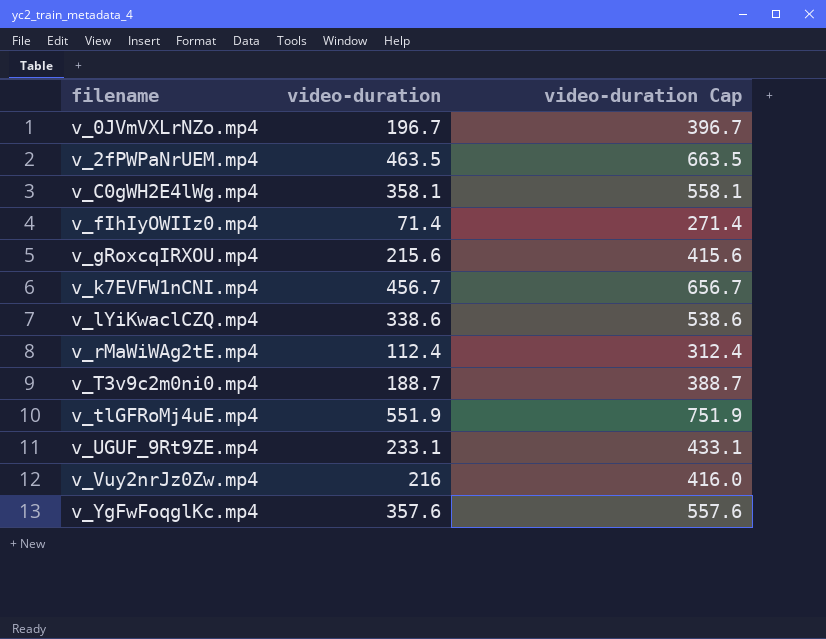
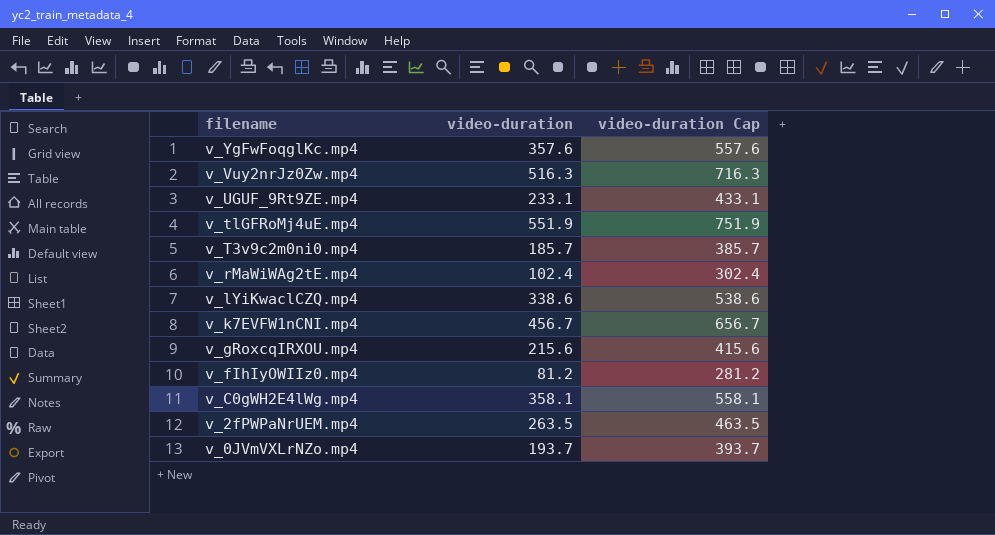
row order: filename ascending -> filename descending
v_Vuy2nrJz0Zw.mp4 | video-duration: 216 -> 516.3
v_Vuy2nrJz0Zw.mp4 | video-duration Cap: 416.0 -> 716.3
v_T3v9c2m0ni0.mp4 | video-duration: 188.7 -> 185.7
v_T3v9c2m0ni0.mp4 | video-duration Cap: 388.7 -> 385.7
v_rMaWiWAg2tE.mp4 | video-duration: 112.4 -> 102.4
v_rMaWiWAg2tE.mp4 | video-duration Cap: 312.4 -> 302.4
v_fIhIyOWIIz0.mp4 | video-duration: 71.4 -> 81.2
v_fIhIyOWIIz0.mp4 | video-duration Cap: 271.4 -> 281.2
v_2fPWPaNrUEM.mp4 | video-duration: 463.5 -> 263.5
v_2fPWPaNrUEM.mp4 | video-duration Cap: 663.5 -> 463.5
v_0JVmVXLrNZo.mp4 | video-duration: 196.7 -> 193.7
v_0JVmVXLrNZo.mp4 | video-duration Cap: 396.7 -> 393.7

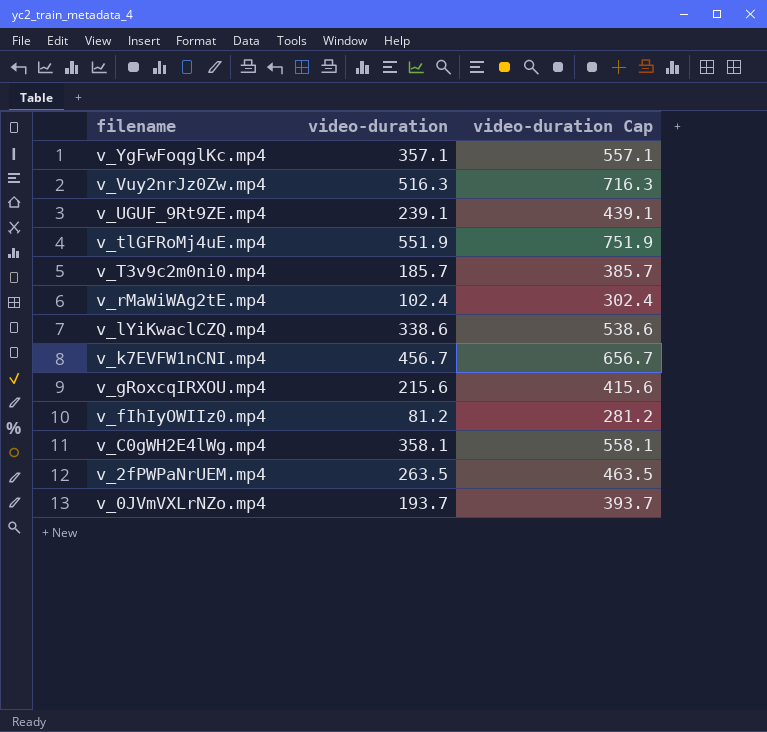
v_YgFwFoqglKc.mp4 | video-duration: 357.6 -> 357.1
v_YgFwFoqglKc.mp4 | video-duration Cap: 557.6 -> 557.1
v_UGUF_9Rt9ZE.mp4 | video-duration: 233.1 -> 239.1
v_UGUF_9Rt9ZE.mp4 | video-duration Cap: 433.1 -> 439.1

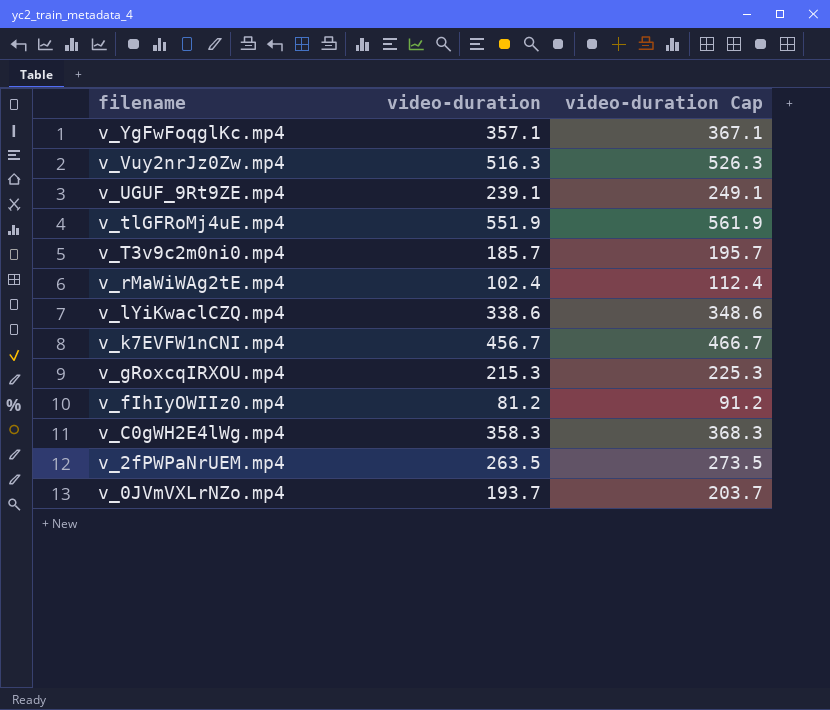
column video-duration Cap | formula: [video-duration] + 200 -> [video-duration] + 10
v_gRoxcqIRXOU.mp4 | video-duration: 215.6 -> 215.3
v_C0gWH2E4lWg.mp4 | video-duration: 358.1 -> 358.3

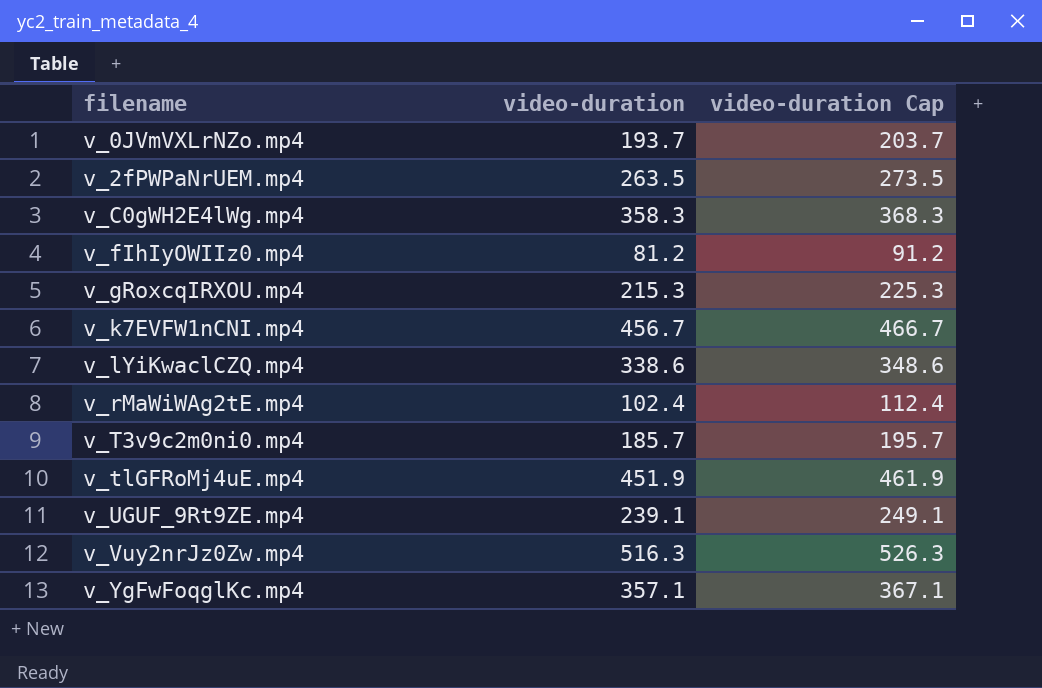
row order: filename descending -> filename ascending
v_tlGFRoMj4uE.mp4 | video-duration: 551.9 -> 451.9
v_tlGFRoMj4uE.mp4 | video-duration Cap: 561.9 -> 461.9

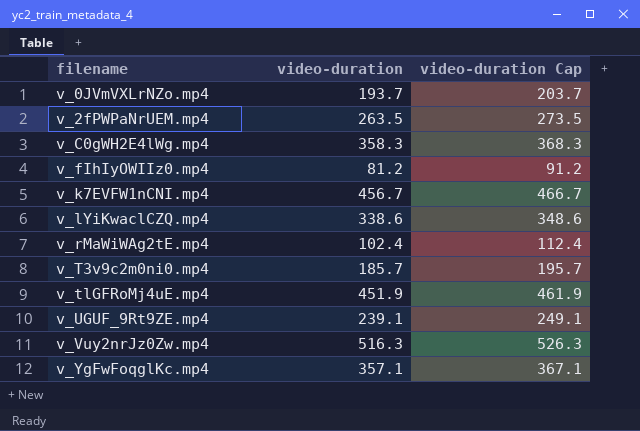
row v_gRoxcqIRXOU.mp4: 215.3 | 225.3 -> none

